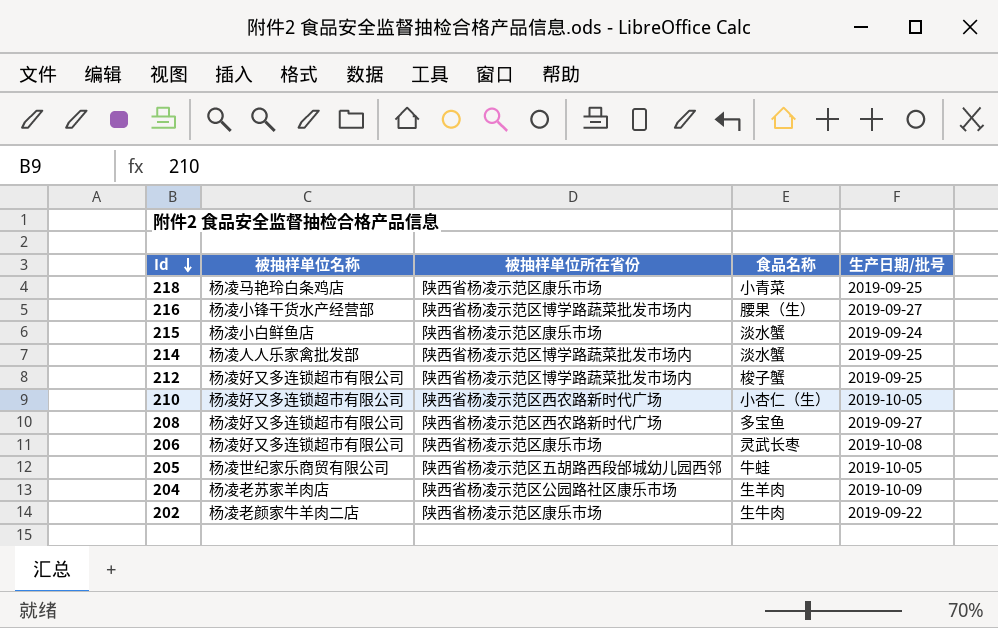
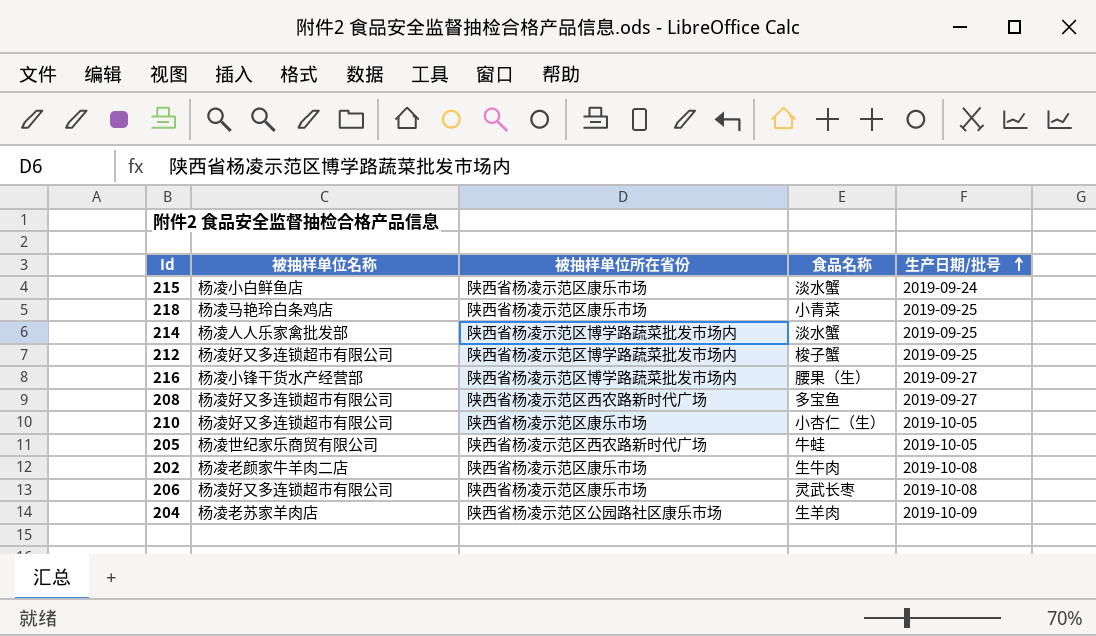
row order: Id descending -> 生产日期/批号 ascending
210 | 被抽样单位所在省份: 陕西省杨凌示范区西农路新时代广场 -> 陕西省杨凌示范区康乐市场
205 | 被抽样单位所在省份: 陕西省杨凌示范区五胡路西段邰城幼儿园西邻 -> 陕西省杨凌示范区西农路新时代广场
202 | 生产日期/批号: 2019-09-22 -> 2019-10-08

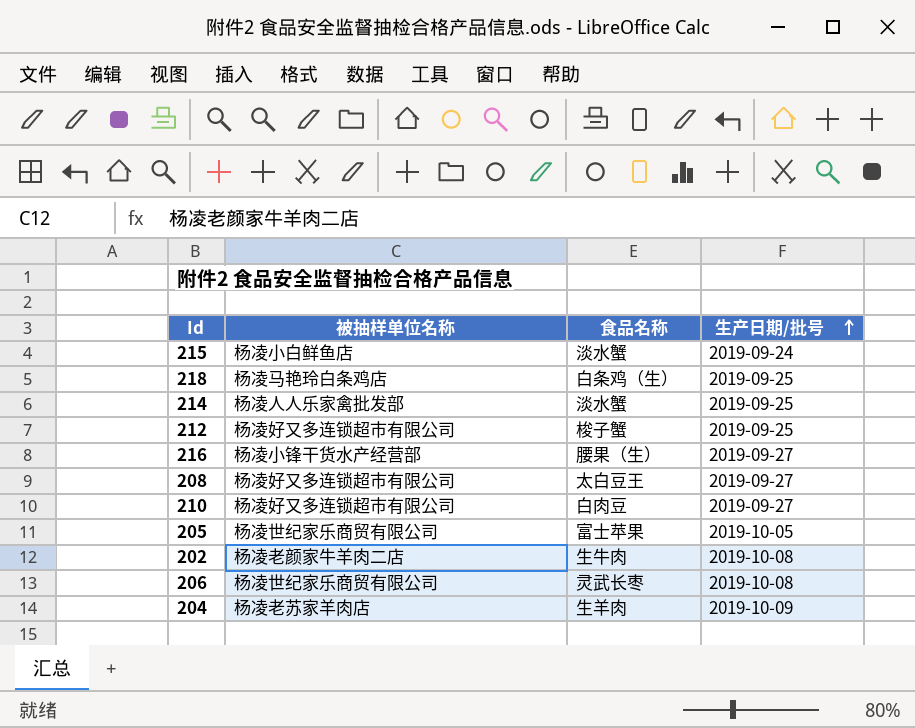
column 被抽样单位所在省份 | position: 3 -> none
218 | 食品名称: 小青菜 -> 白条鸡（生）
208 | 食品名称: 多宝鱼 -> 太白豆王
210 | 食品名称: 小杏仁（生） -> 白肉豆
210 | 生产日期/批号: 2019-10-05 -> 2019-09-27
205 | 食品名称: 牛蛙 -> 富士苹果
206 | 被抽样单位名称: 杨凌好又多连锁超市有限公司 -> 杨凌世纪家乐商贸有限公司

